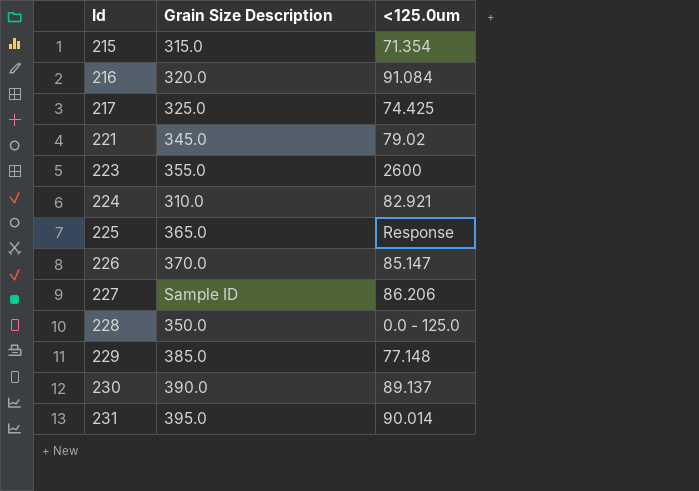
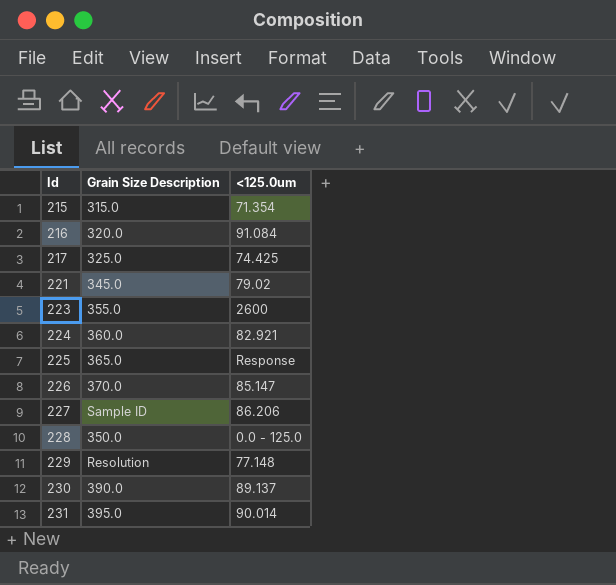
224 | Grain Size Description: 310.0 -> 360.0
229 | Grain Size Description: 385.0 -> Resolution

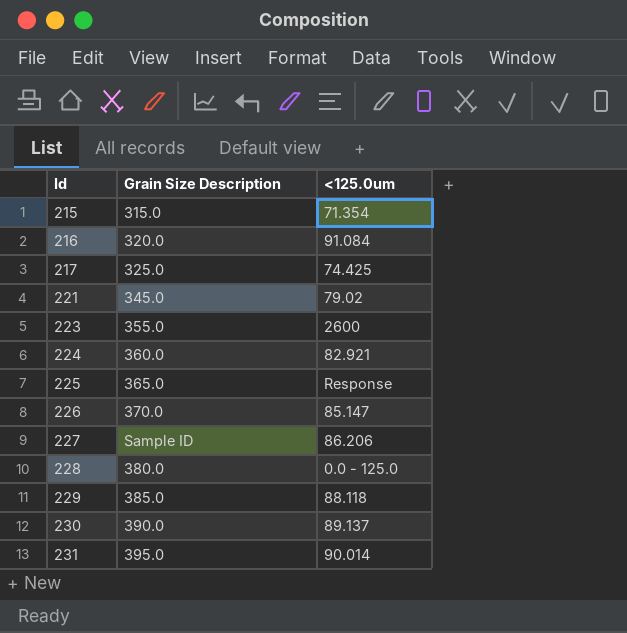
228 | Grain Size Description: 350.0 -> 380.0
229 | Grain Size Description: Resolution -> 385.0
229 | <125.0um: 77.148 -> 88.118

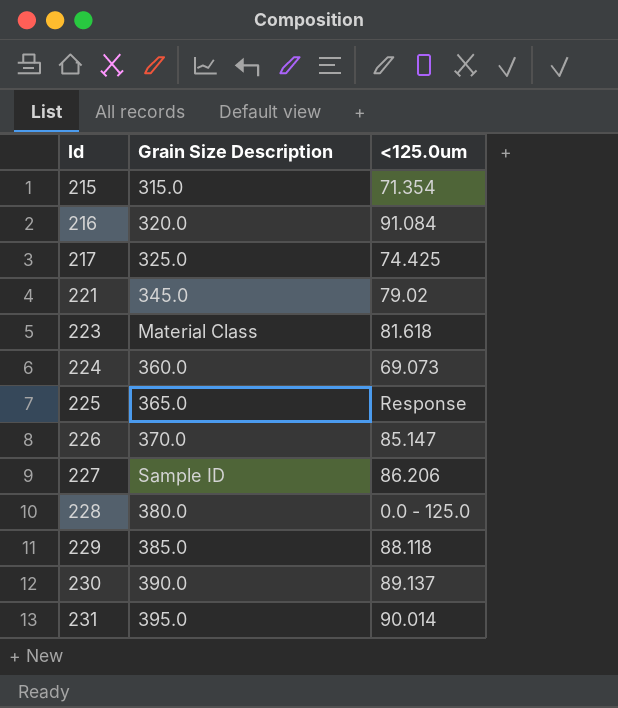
223 | Grain Size Description: 355.0 -> Material Class
223 | <125.0um: 2600 -> 81.618
224 | <125.0um: 82.921 -> 69.073

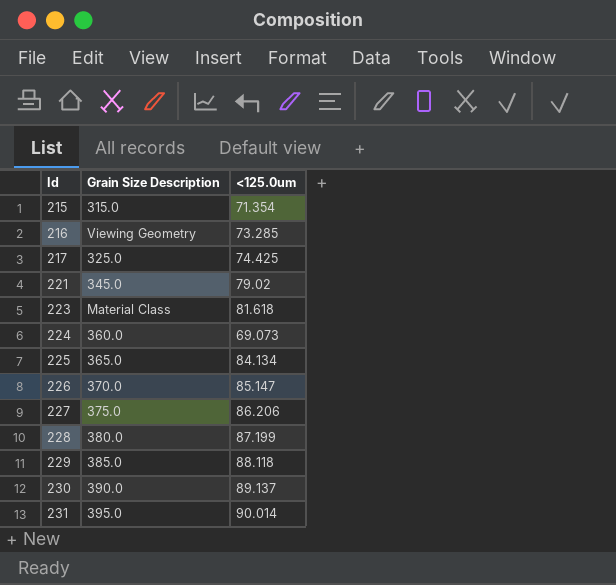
216 | Grain Size Description: 320.0 -> Viewing Geometry
216 | <125.0um: 91.084 -> 73.285
225 | <125.0um: Response -> 84.134
227 | Grain Size Description: Sample ID -> 375.0
228 | <125.0um: 0.0 - 125.0 -> 87.199

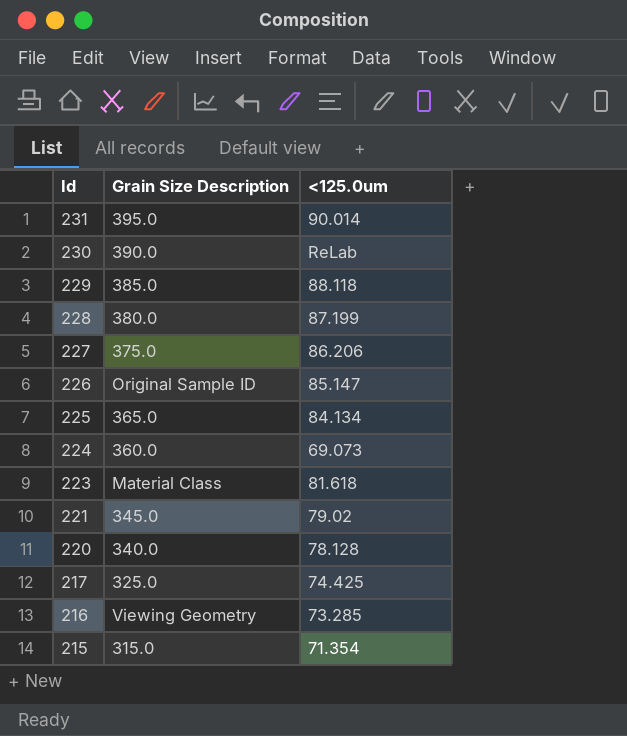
row order: Id ascending -> Id descending
230 | <125.0um: 89.137 -> ReLab
226 | Grain Size Description: 370.0 -> Original Sample ID
row 220: none -> 340.0 | 78.128

